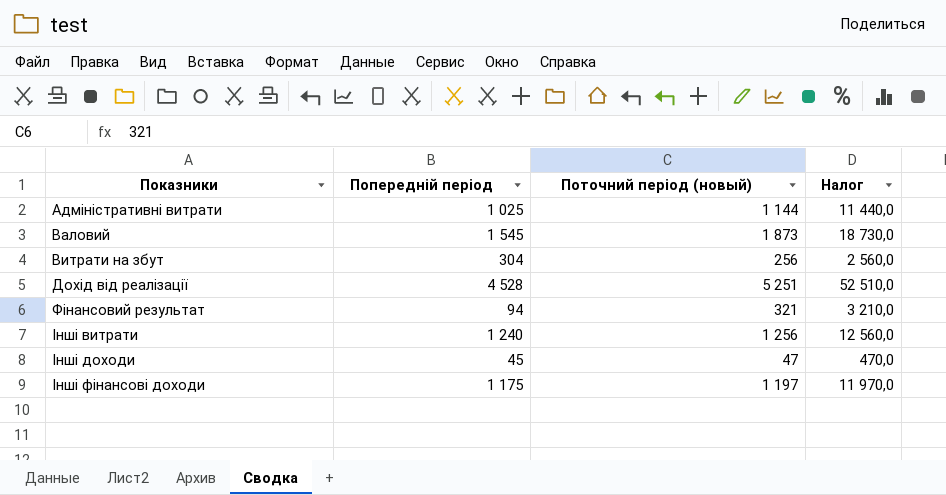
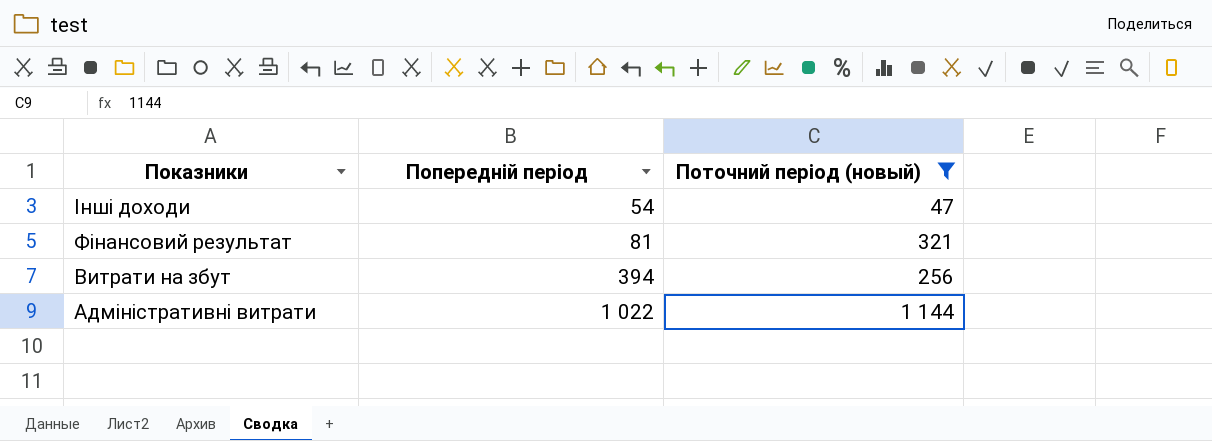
filter: none -> Поточний період (новый) <= 1 144
row order: Показники ascending -> Показники descending
column Налог | formula: [Поточний період (новый)] * 10 -> none
Інші доходи | Попередній період: 45 -> 54
Фінансовий результат | Попередній період: 94 -> 81
Витрати на збут | Попередній період: 304 -> 394
Адміністративні витрати | Попередній період: 1 025 -> 1 022

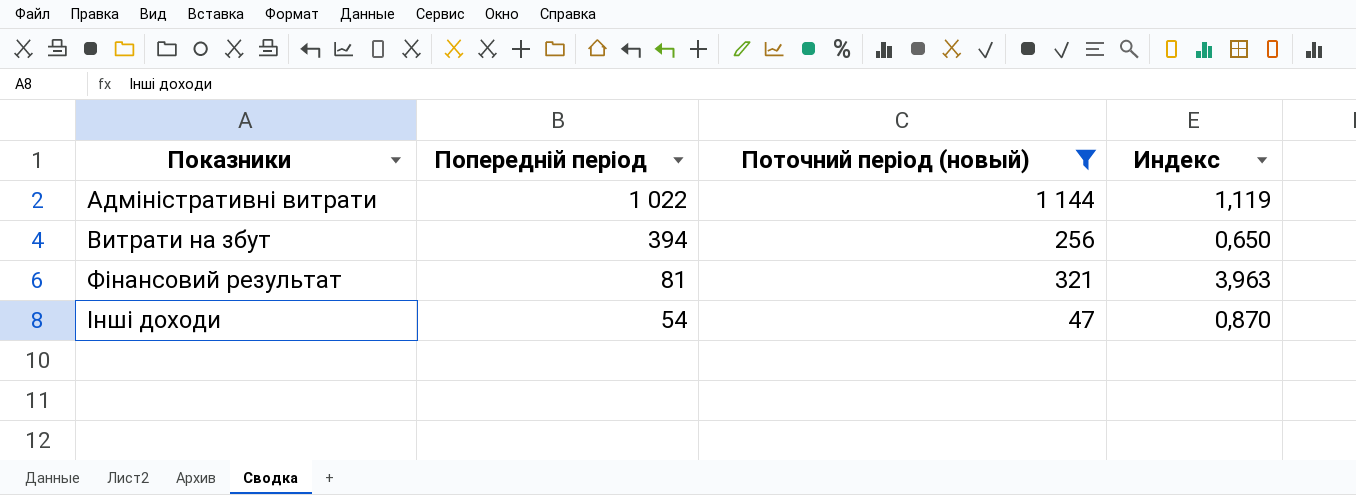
row order: Показники descending -> Показники ascending
column Индекс | formula: none -> [Поточний період (новый)] / [Попередній період]

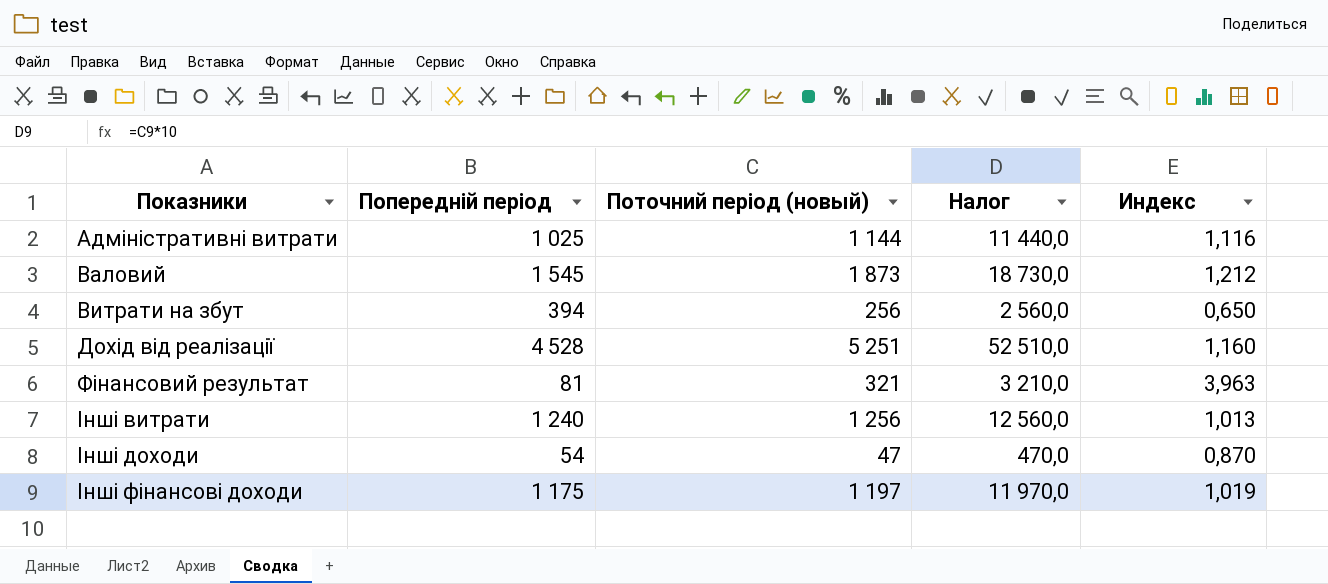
filter: Поточний період (новый) <= 1 144 -> none
column Налог | formula: none -> [Поточний період (новый)] * 10
Адміністративні витрати | Попередній період: 1 022 -> 1 025
Адміністративні витрати | Индекс: 1,119 -> 1,116

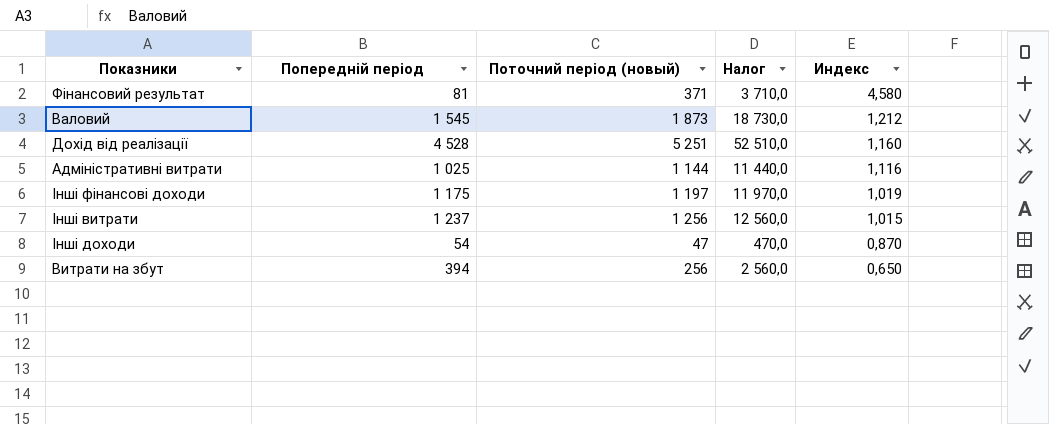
row order: Показники ascending -> Индекс descending
Фінансовий результат | Поточний період (новый): 321 -> 371
Фінансовий результат | Налог: 3 210,0 -> 3 710,0
Фінансовий результат | Индекс: 3,963 -> 4,580
Інші витрати | Попередній період: 1 240 -> 1 237
Інші витрати | Индекс: 1,013 -> 1,015

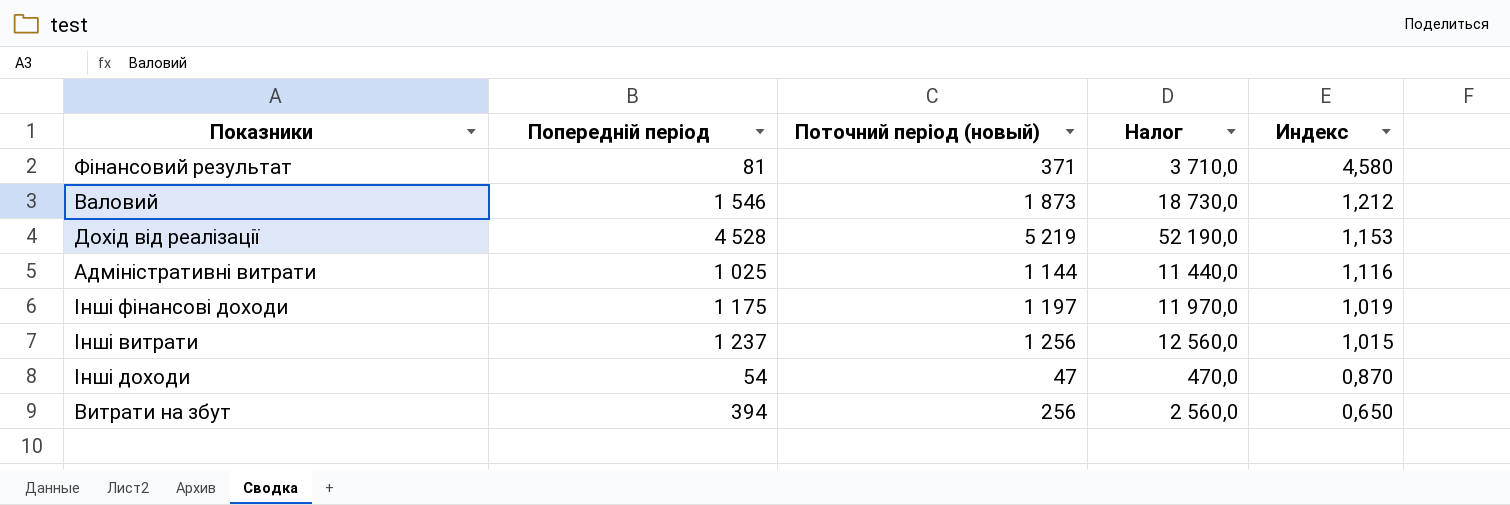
Валовий | Попередній період: 1 545 -> 1 546
Дохід від реалізації | Поточний період (новый): 5 251 -> 5 219
Дохід від реалізації | Налог: 52 510,0 -> 52 190,0
Дохід від реалізації | Индекс: 1,160 -> 1,153

